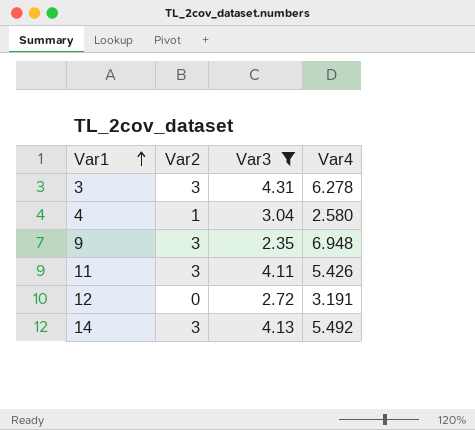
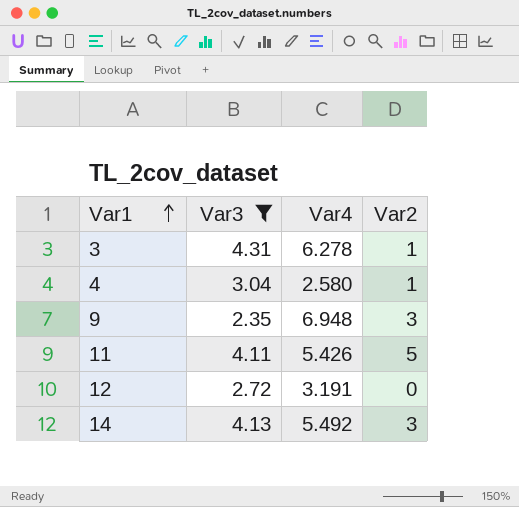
column Var2 | position: 2 -> 4
3 | Var2: 3 -> 1
11 | Var2: 3 -> 5

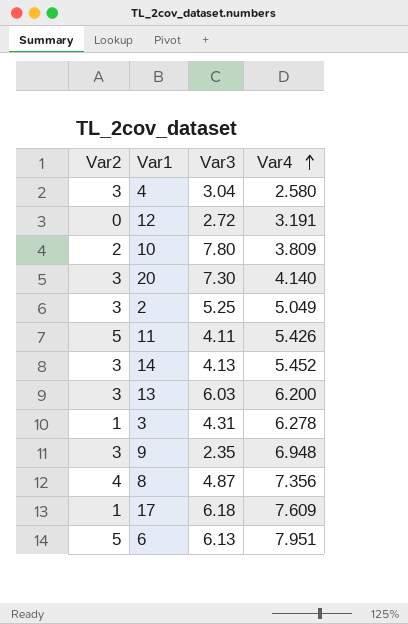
filter: Var3 <= 4.31 -> none
row order: Var1 ascending -> Var4 ascending
column Var2 | position: 4 -> 1
4 | Var2: 1 -> 3
14 | Var4: 5.492 -> 5.452

